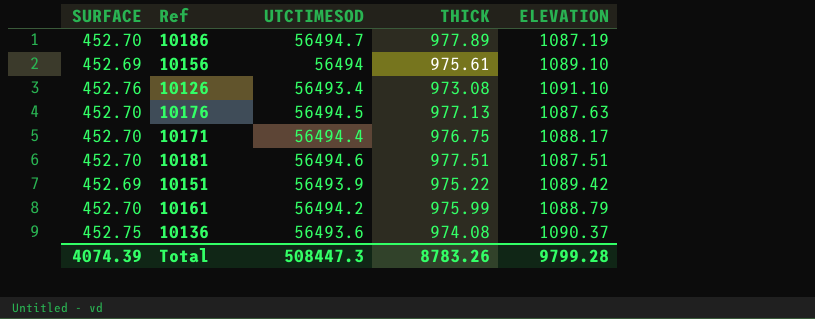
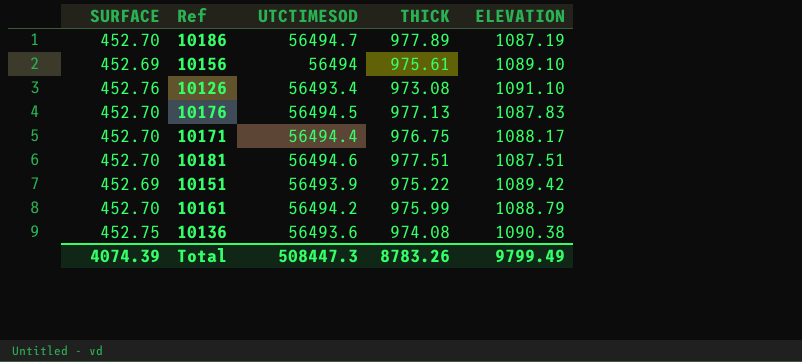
10176 | ELEVATION: 1087.63 -> 1087.83
10136 | ELEVATION: 1090.37 -> 1090.38
Total | ELEVATION: 9799.28 -> 9799.49

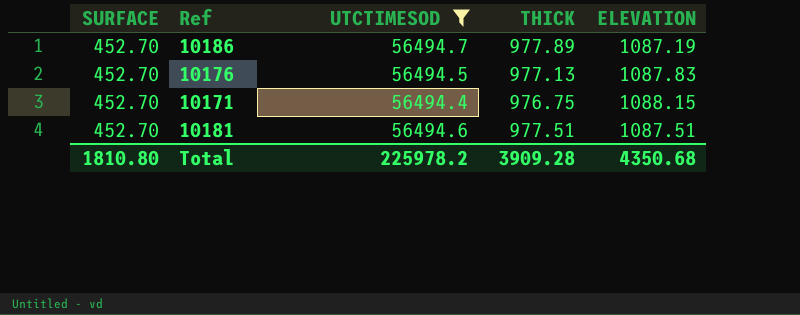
filter: none -> UTCTIMESOD >= 56494.4
10171 | ELEVATION: 1088.17 -> 1088.15
Total | SURFACE: 4074.39 -> 1810.80
Total | UTCTIMESOD: 508447.3 -> 225978.2
Total | THICK: 8783.26 -> 3909.28
Total | ELEVATION: 9799.49 -> 4350.68

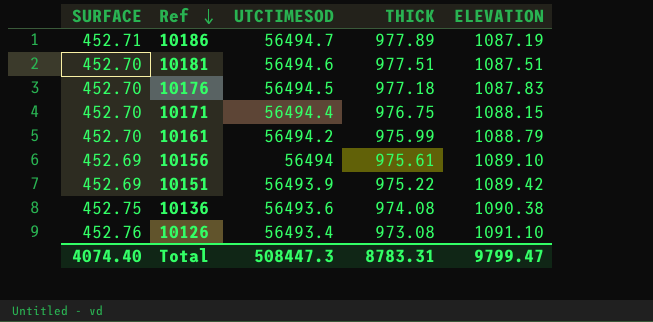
filter: UTCTIMESOD >= 56494.4 -> none
row order: none -> Ref descending
10186 | SURFACE: 452.70 -> 452.71
10176 | THICK: 977.13 -> 977.18
Total | SURFACE: 1810.80 -> 4074.40
Total | UTCTIMESOD: 225978.2 -> 508447.3
Total | THICK: 3909.28 -> 8783.31
Total | ELEVATION: 4350.68 -> 9799.47

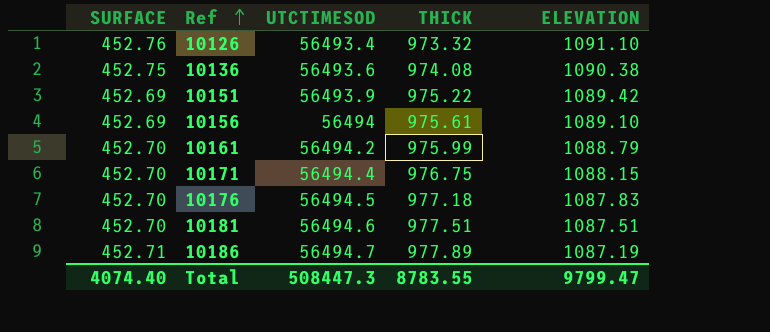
row order: Ref descending -> Ref ascending
10126 | THICK: 973.08 -> 973.32
Total | THICK: 8783.31 -> 8783.55

